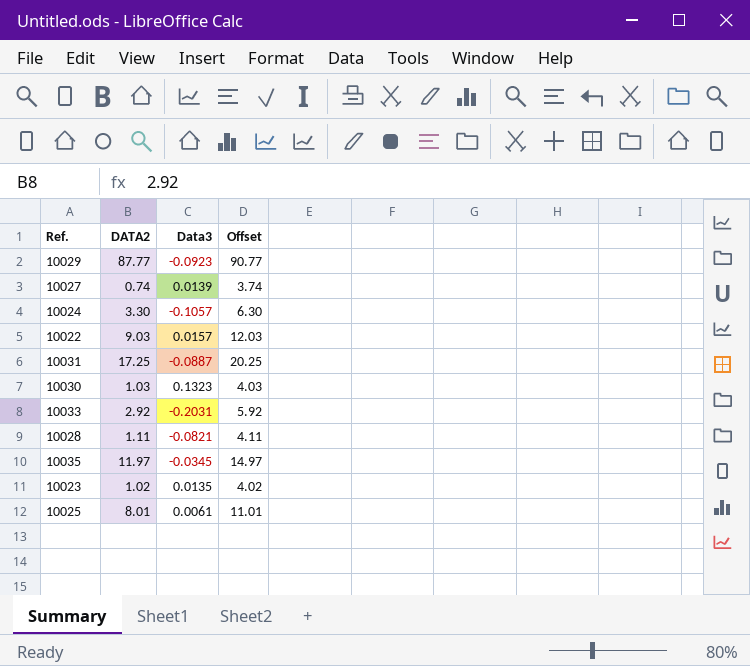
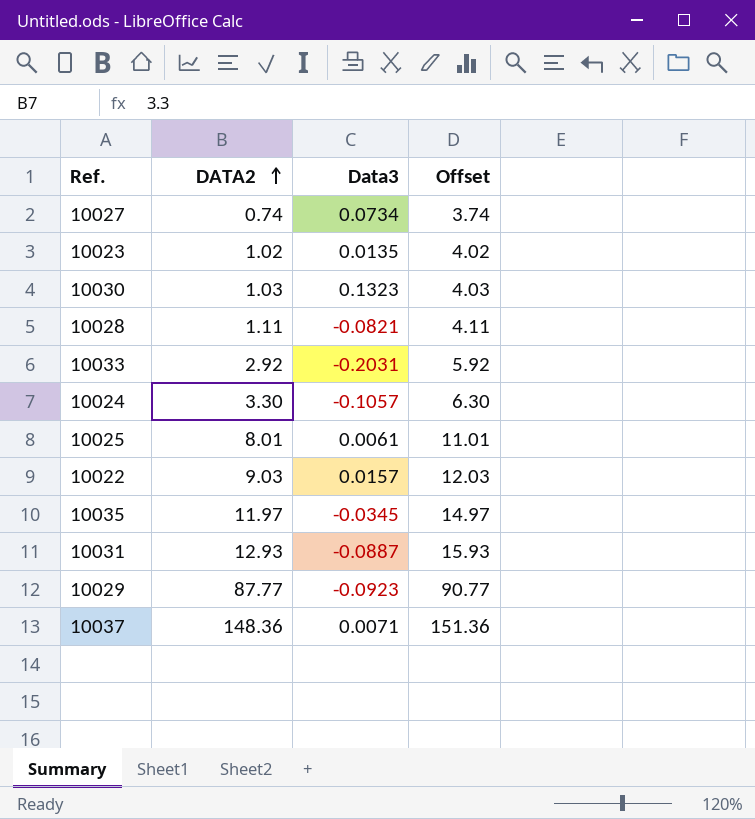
row order: none -> DATA2 ascending
10027 | Data3: 0.0139 -> 0.0734
10031 | DATA2: 17.25 -> 12.93
10031 | Offset: 20.25 -> 15.93
row 10037: none -> 148.36 | 0.0071 | 151.36

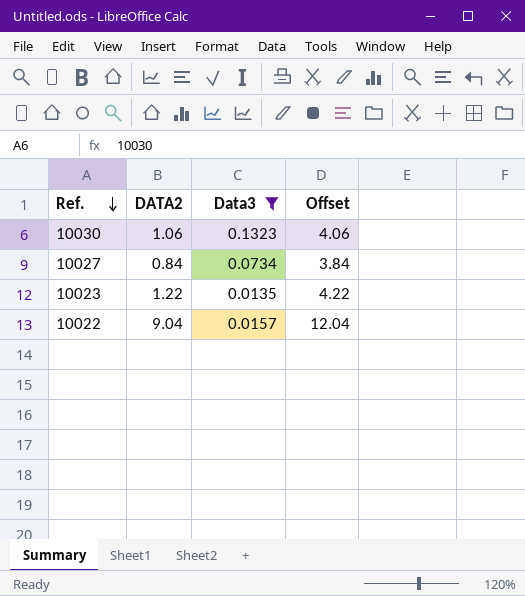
filter: none -> Data3 >= 0.0135
row order: DATA2 ascending -> Ref. descending
10030 | DATA2: 1.03 -> 1.06
10030 | Offset: 4.03 -> 4.06
10027 | DATA2: 0.74 -> 0.84
10027 | Offset: 3.74 -> 3.84
10023 | DATA2: 1.02 -> 1.22
10023 | Offset: 4.02 -> 4.22
10022 | DATA2: 9.03 -> 9.04
10022 | Offset: 12.03 -> 12.04

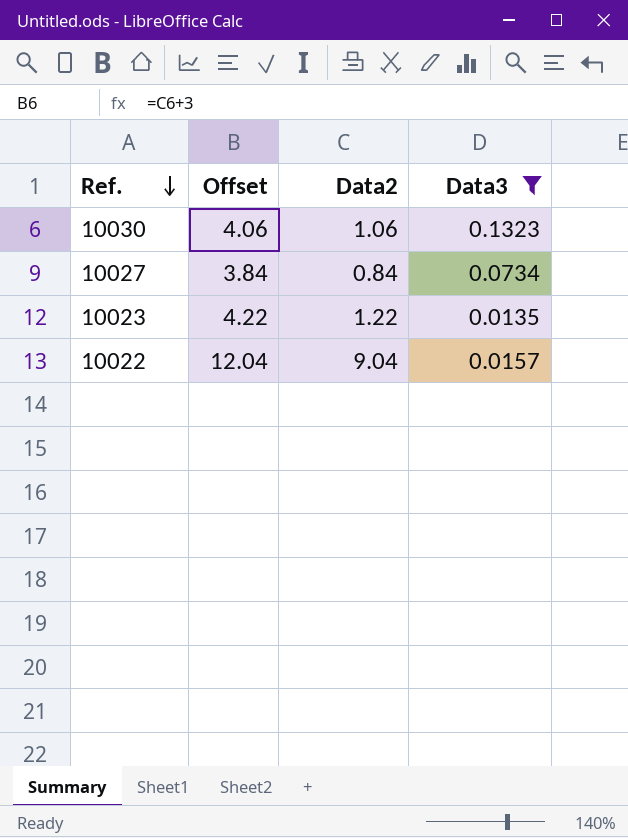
column Offset | position: 4 -> 2
column name: DATA2 -> Data2

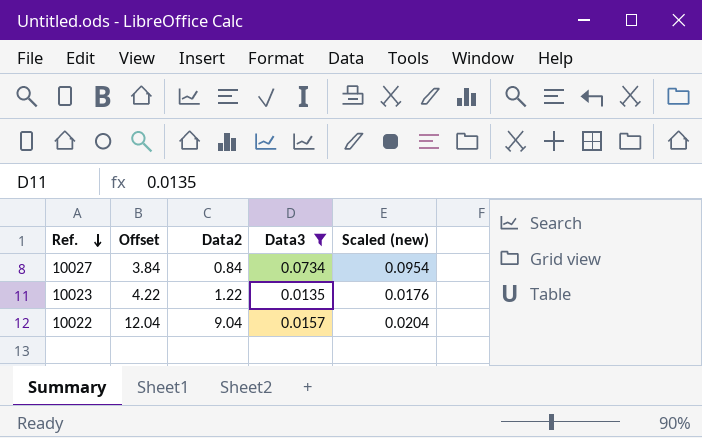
column Scaled (new) | formula: none -> [Data3] * 1.3
row 10030: 4.06 | 1.06 | 0.1323 -> none

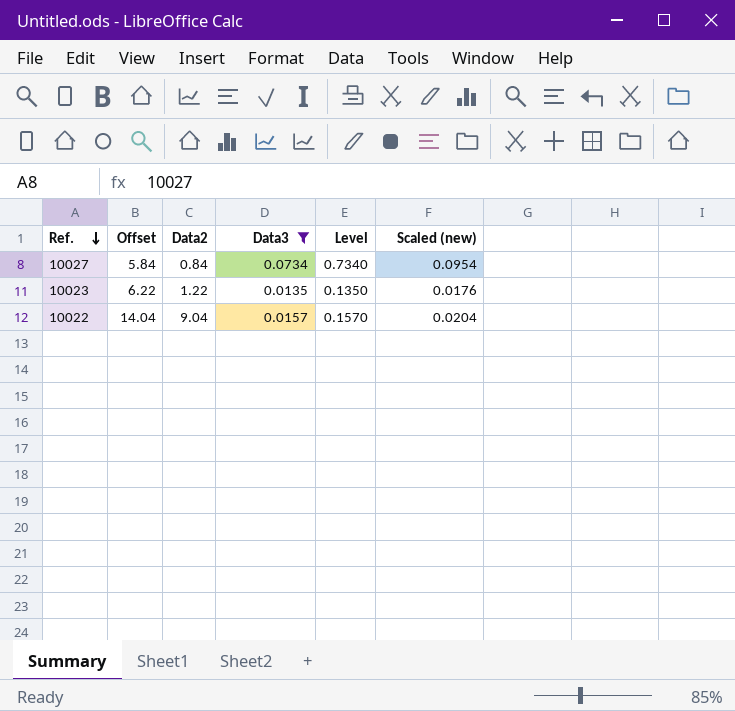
column Offset | formula: [Data2] + 3 -> [Data2] + 5
column Level | formula: none -> [Data3] * 10

